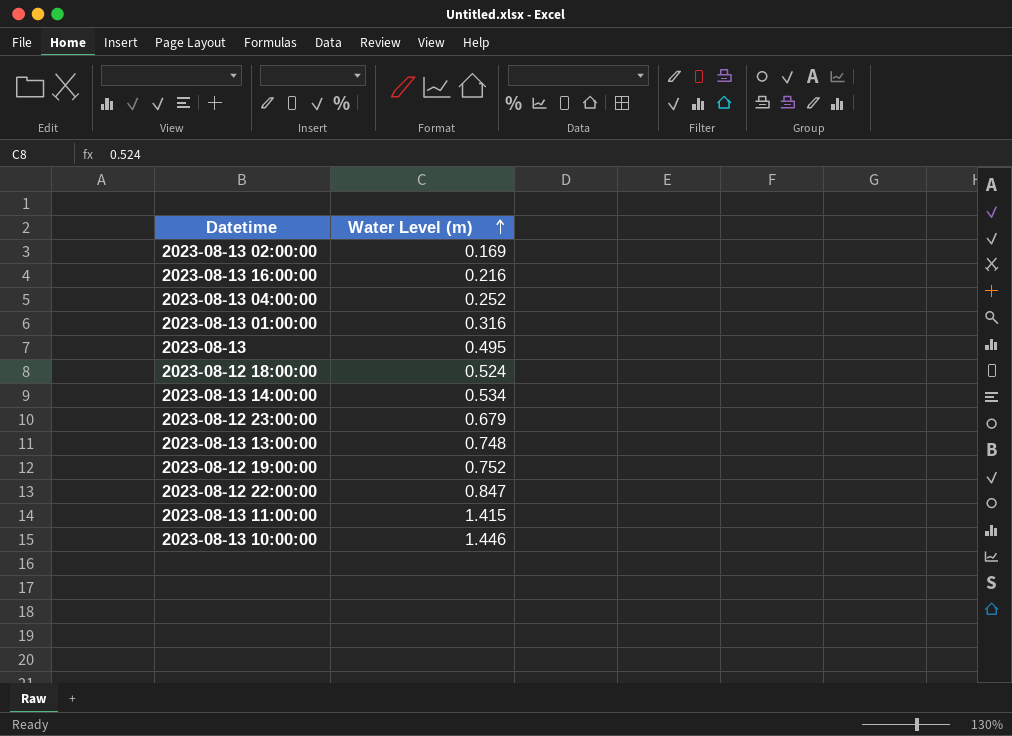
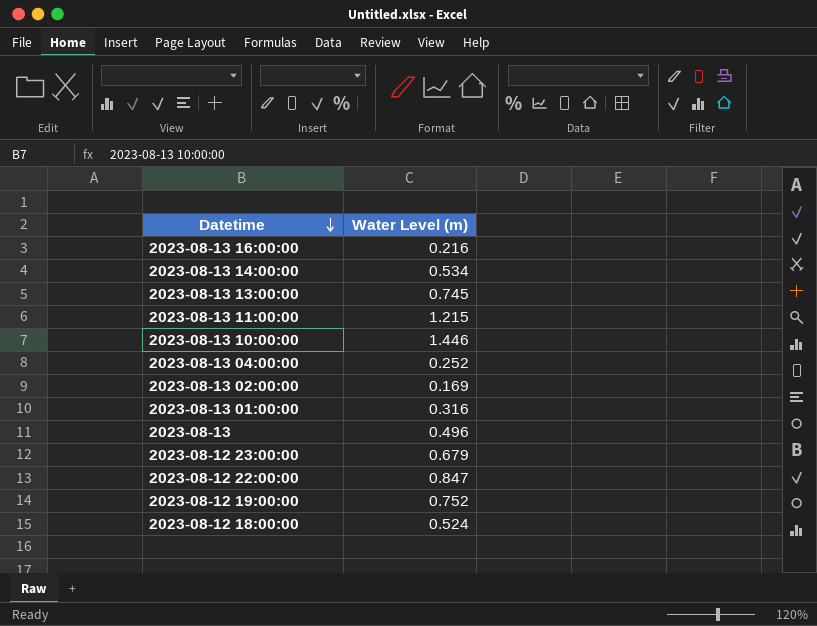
row order: Water Level (m) ascending -> Datetime descending
2023-08-13 13:00:00 | Water Level (m): 0.748 -> 0.745
2023-08-13 11:00:00 | Water Level (m): 1.415 -> 1.215
2023-08-13 | Water Level (m): 0.495 -> 0.496

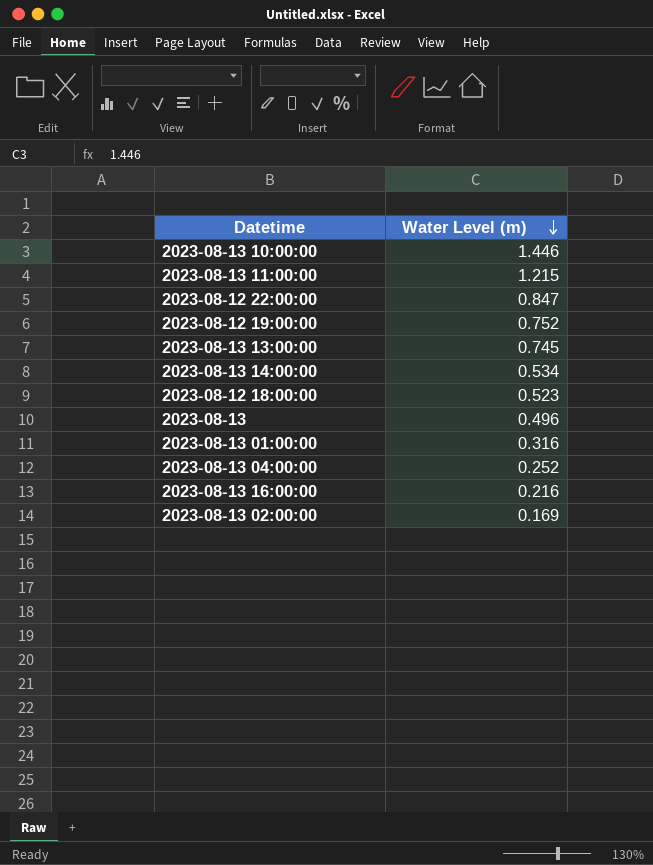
row order: Datetime descending -> Water Level (m) descending
row 2023-08-12 23:00:00: 0.679 -> none
2023-08-12 18:00:00 | Water Level (m): 0.524 -> 0.523

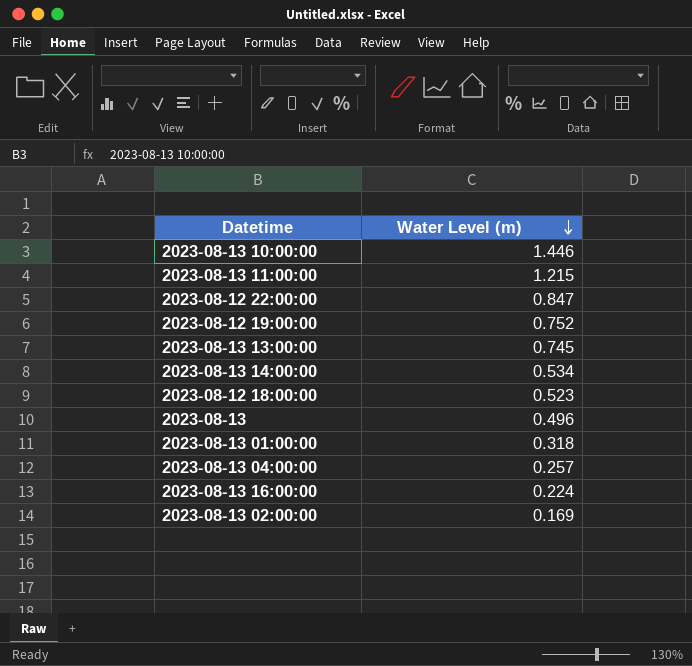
2023-08-13 01:00:00 | Water Level (m): 0.316 -> 0.318
2023-08-13 04:00:00 | Water Level (m): 0.252 -> 0.257
2023-08-13 16:00:00 | Water Level (m): 0.216 -> 0.224

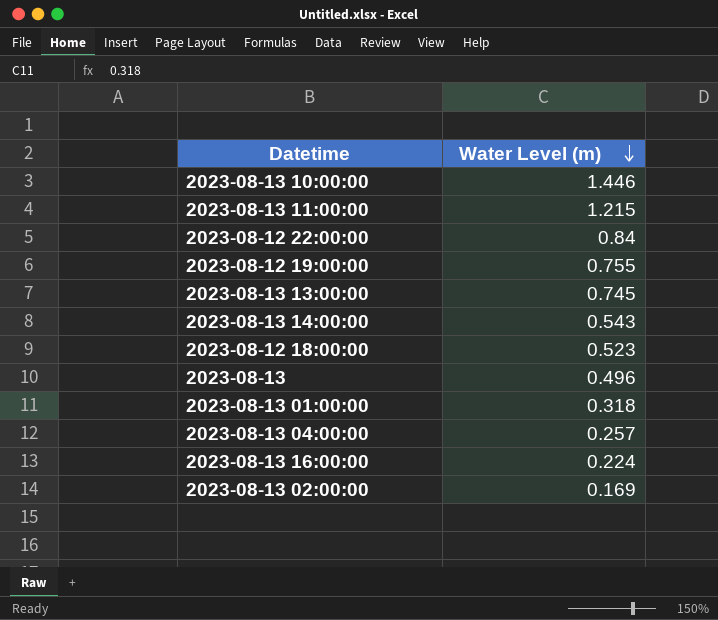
2023-08-12 22:00:00 | Water Level (m): 0.847 -> 0.84
2023-08-12 19:00:00 | Water Level (m): 0.752 -> 0.755
2023-08-13 14:00:00 | Water Level (m): 0.534 -> 0.543

